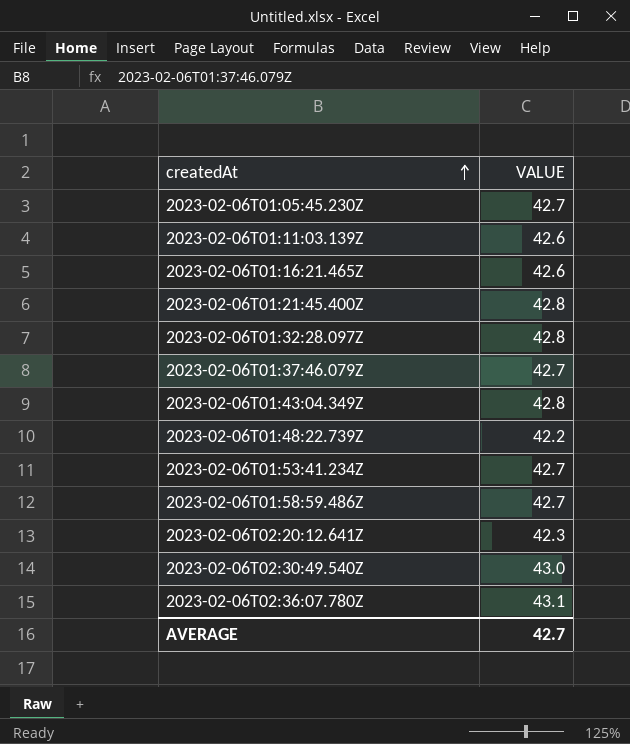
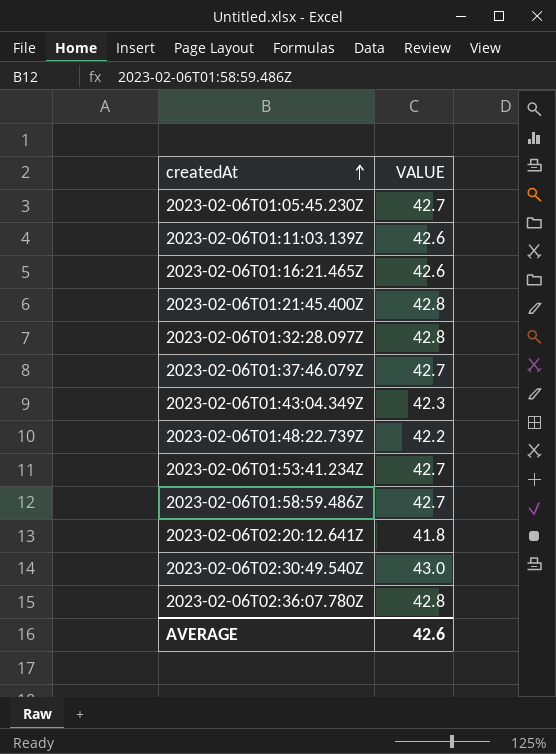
2023-02-06T01:43:04.349Z | VALUE: 42.8 -> 42.3
2023-02-06T02:20:12.641Z | VALUE: 42.3 -> 41.8
2023-02-06T02:36:07.780Z | VALUE: 43.1 -> 42.8
AVERAGE | VALUE: 42.7 -> 42.6

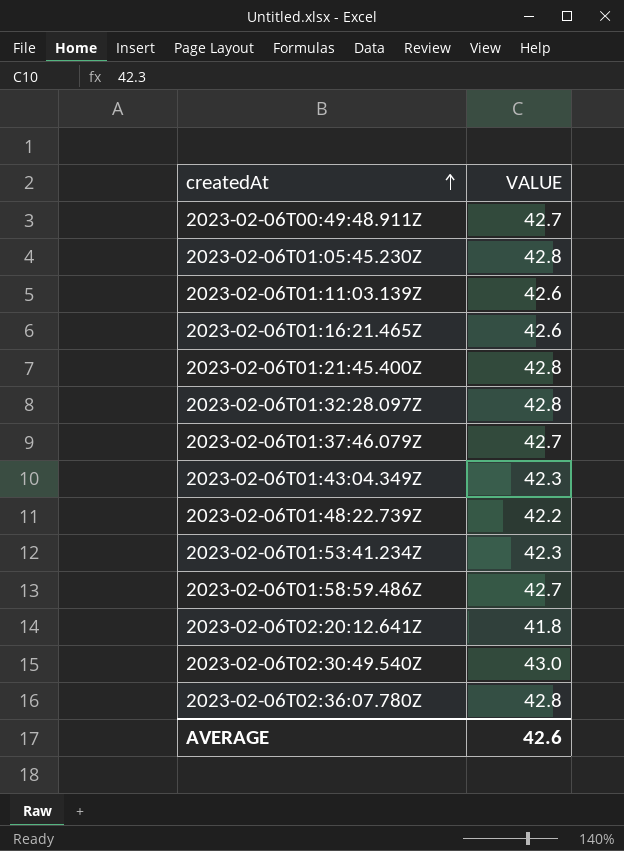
row 2023-02-06T00:49:48.911Z: none -> 42.7
2023-02-06T01:05:45.230Z | VALUE: 42.7 -> 42.8
2023-02-06T01:53:41.234Z | VALUE: 42.7 -> 42.3

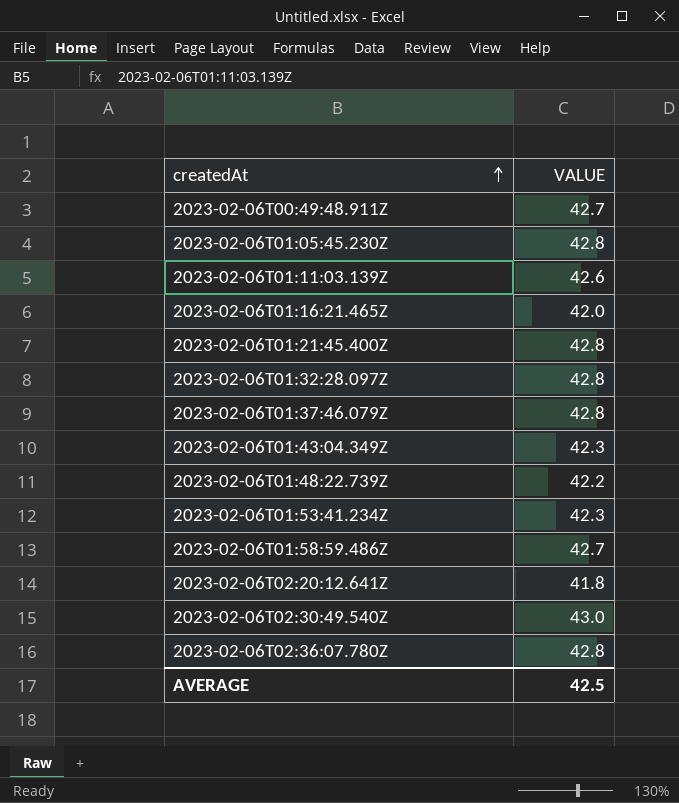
2023-02-06T01:16:21.465Z | VALUE: 42.6 -> 42.0
2023-02-06T01:37:46.079Z | VALUE: 42.7 -> 42.8
AVERAGE | VALUE: 42.6 -> 42.5

